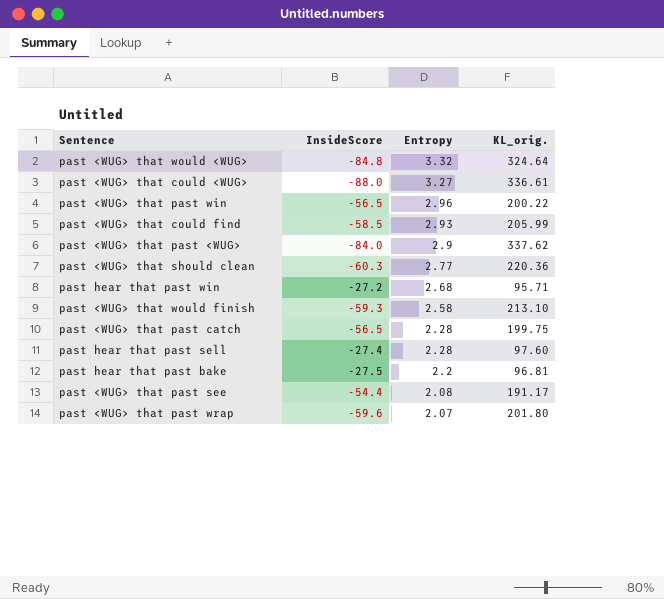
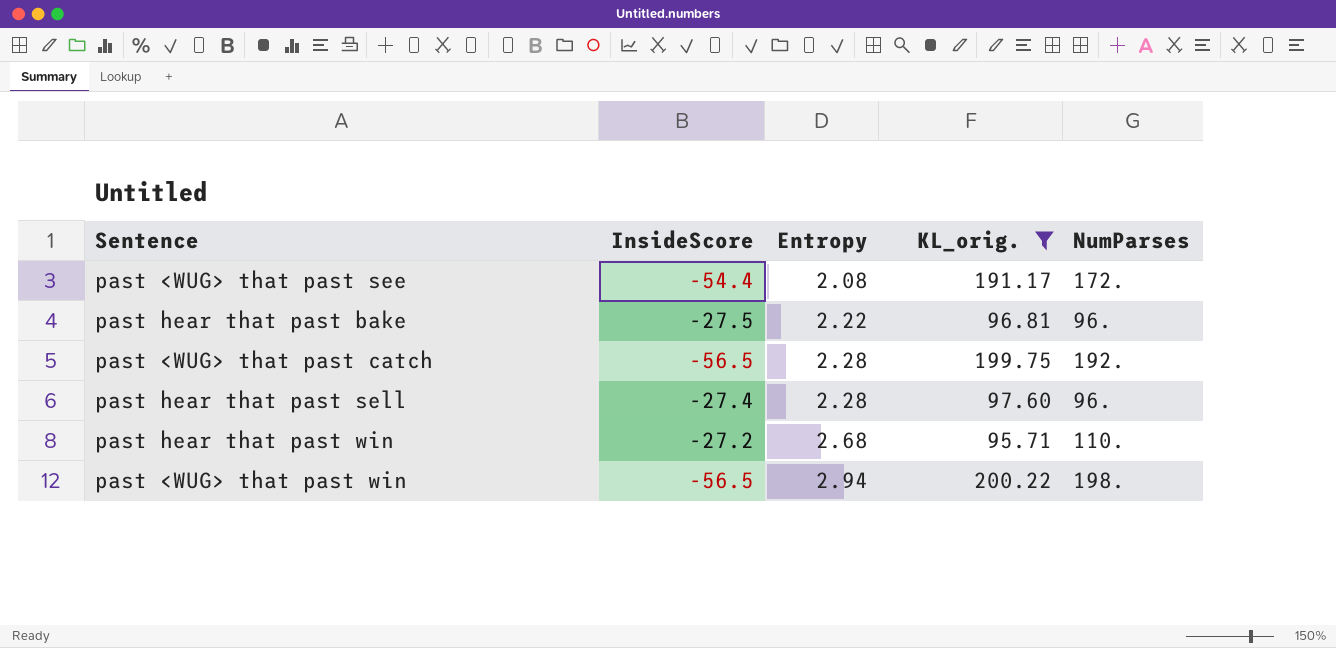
filter: none -> KL_orig. <= 200.22
row order: Entropy descending -> Entropy ascending
column NumParses | position: none -> 5
past hear that past bake | Entropy: 2.2 -> 2.22
past <WUG> that past win | Entropy: 2.96 -> 2.94

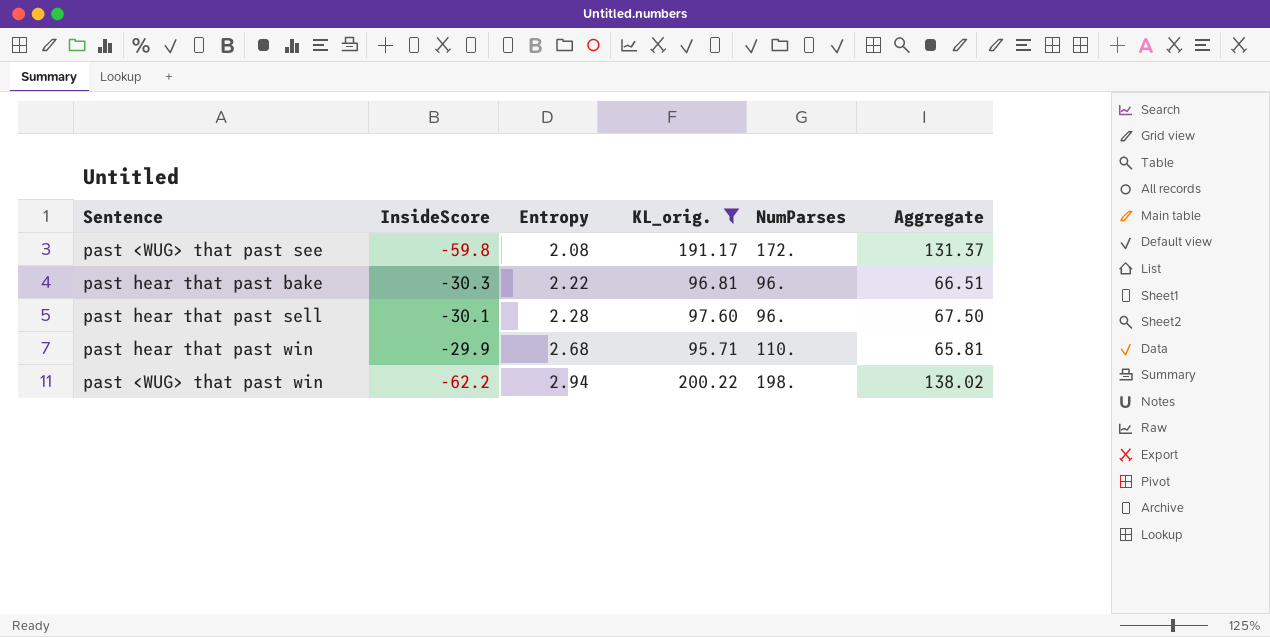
column Aggregate | formula: none -> [InsideScore] + [KL_orig.]
row past <WUG> that past catch: -56.5 | 2.28 | 199.75 | 192. -> none
past <WUG> that past see | InsideScore: -54.4 -> -59.8
past hear that past bake | InsideScore: -27.5 -> -30.3
past hear that past sell | InsideScore: -27.4 -> -30.1
past hear that past win | InsideScore: -27.2 -> -29.9
past <WUG> that past win | InsideScore: -56.5 -> -62.2

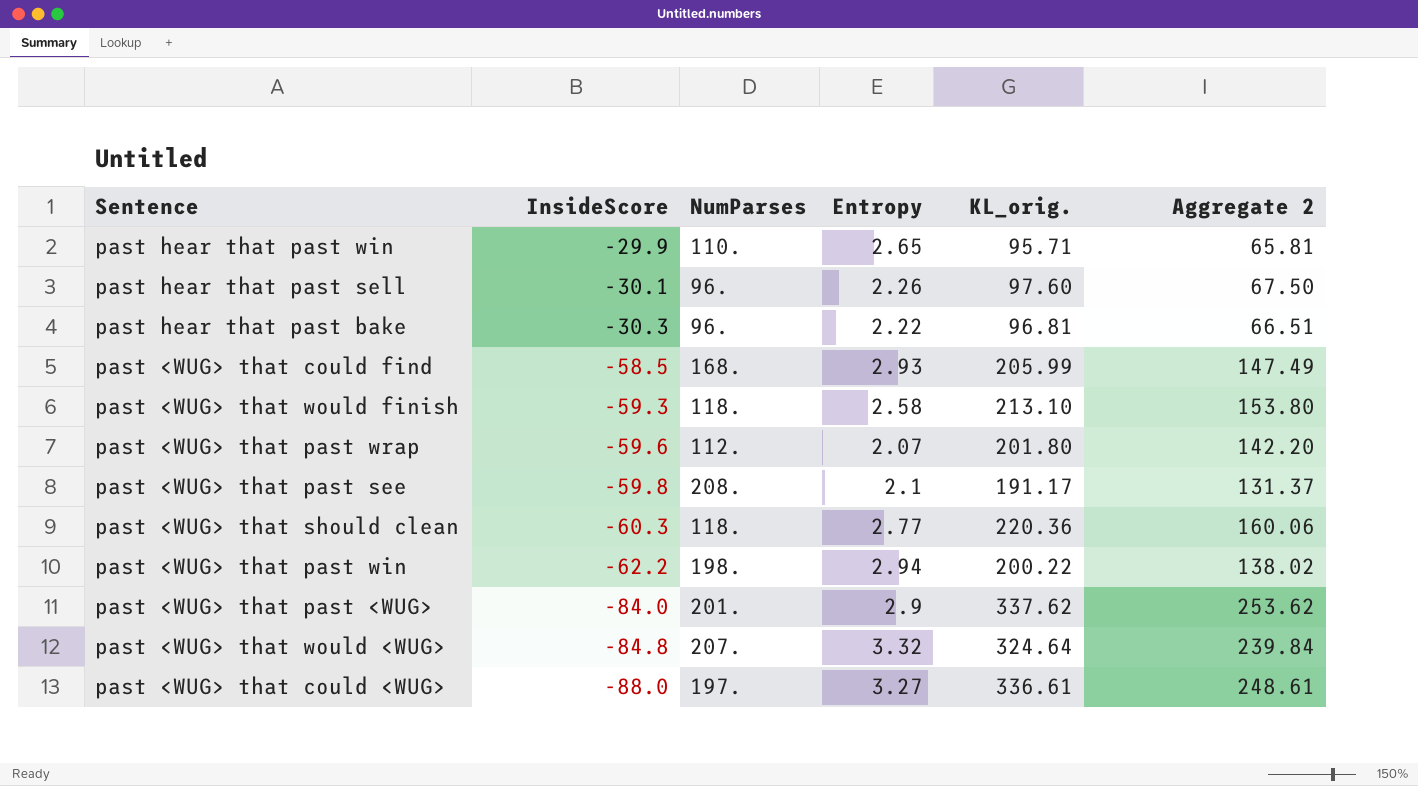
filter: KL_orig. <= 200.22 -> none
row order: Entropy ascending -> InsideScore descending
column NumParses | position: 5 -> 3
column name: Aggregate -> Aggregate 2
past hear that past win | Entropy: 2.68 -> 2.65
past hear that past sell | Entropy: 2.28 -> 2.26
past <WUG> that past see | NumParses: 172. -> 208.
past <WUG> that past see | Entropy: 2.08 -> 2.1

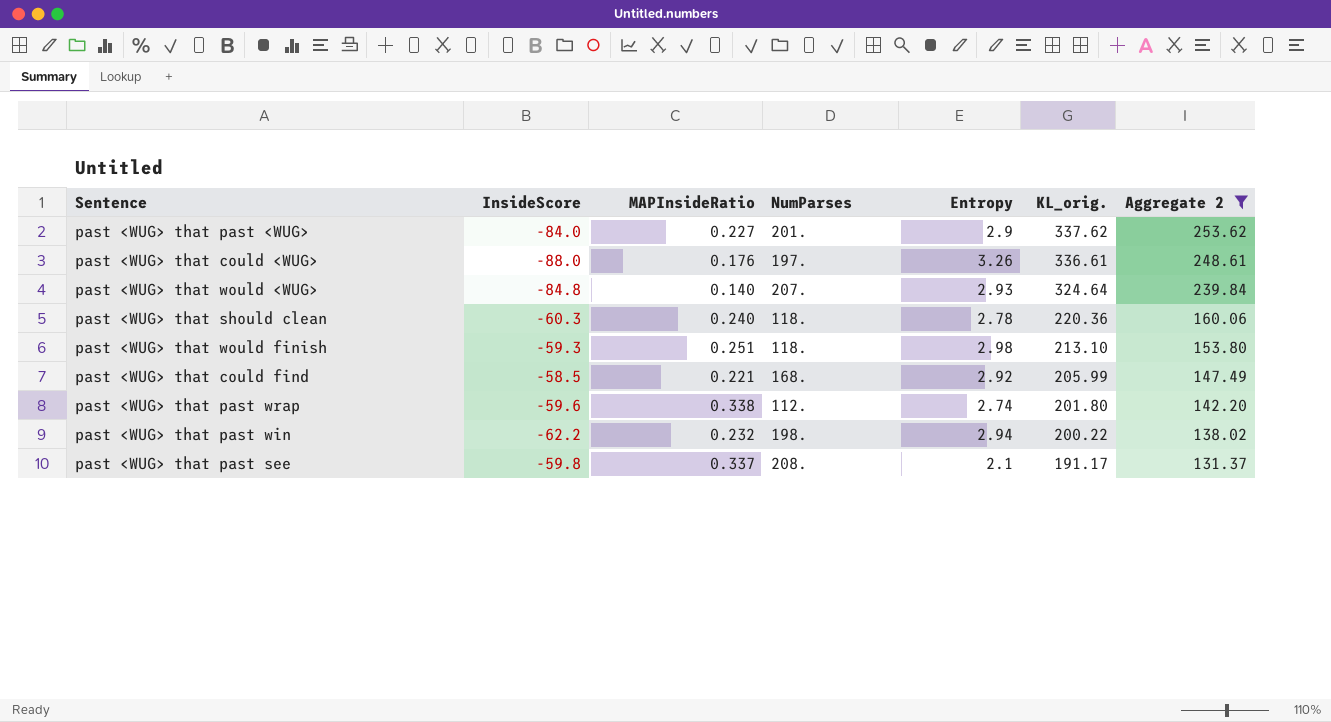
filter: none -> Aggregate 2 >= 131.37
row order: InsideScore descending -> KL_orig. descending
column MAPInsideRatio | position: none -> 3
past <WUG> that could <WUG> | Entropy: 3.27 -> 3.26
past <WUG> that would <WUG> | Entropy: 3.32 -> 2.93
past <WUG> that should clean | Entropy: 2.77 -> 2.78
past <WUG> that would finish | Entropy: 2.58 -> 2.98
past <WUG> that could find | Entropy: 2.93 -> 2.92
past <WUG> that past wrap | Entropy: 2.07 -> 2.74

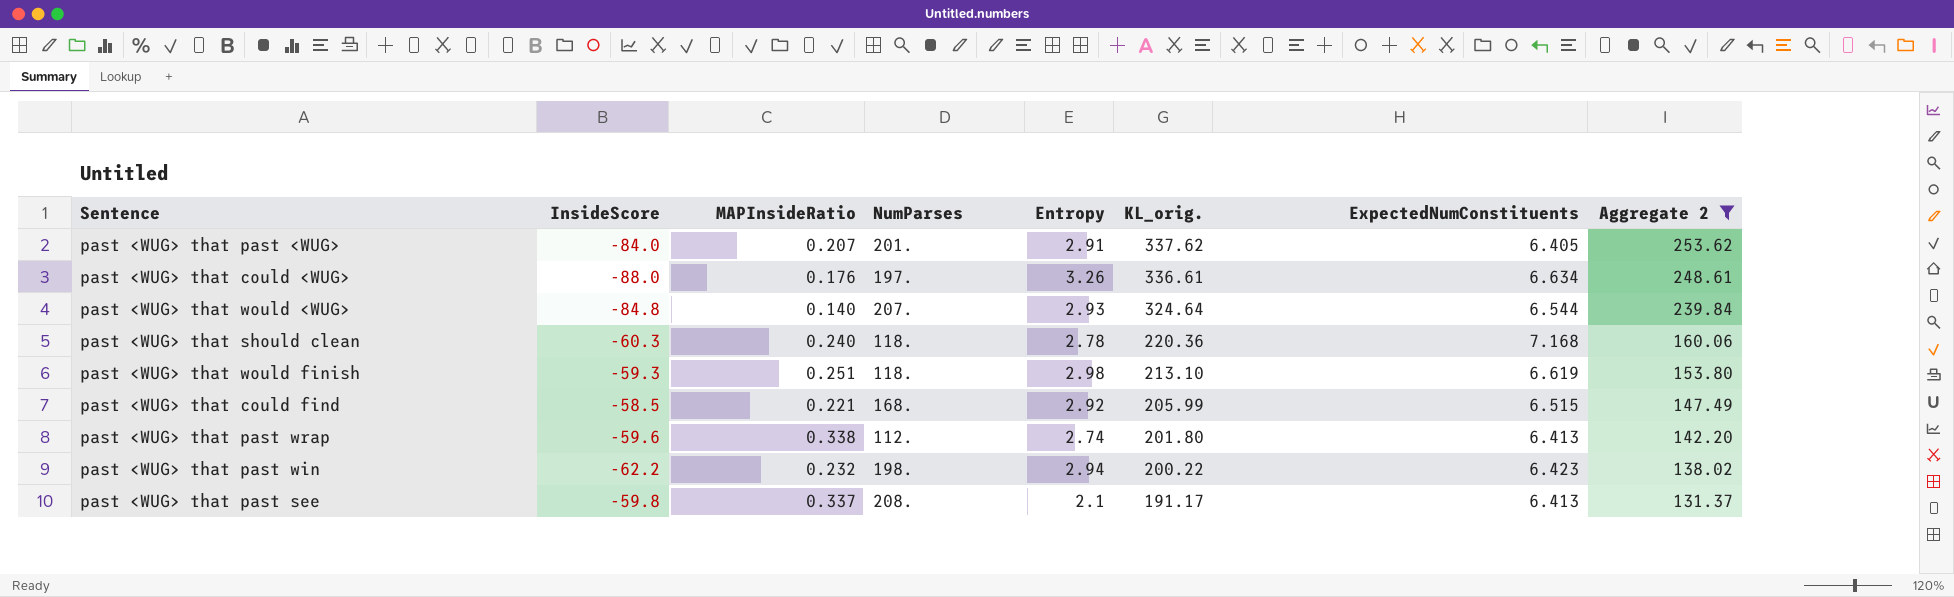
column ExpectedNumConstituents | position: none -> 7
past <WUG> that past <WUG> | MAPInsideRatio: 0.227 -> 0.207
past <WUG> that past <WUG> | Entropy: 2.9 -> 2.91

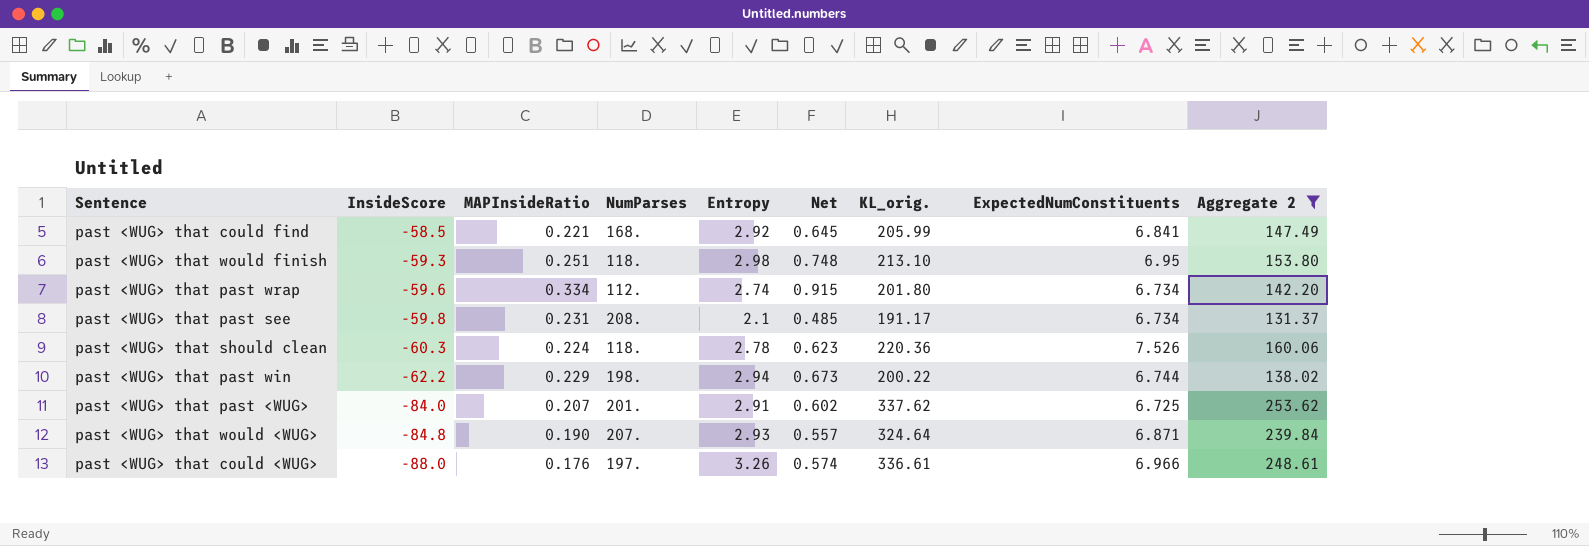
row order: KL_orig. descending -> InsideScore descending
column Net | formula: none -> [MAPInsideRatio] * [Entropy]
past <WUG> that could find | ExpectedNumConstituents: 6.515 -> 6.841
past <WUG> that would finish | ExpectedNumConstituents: 6.619 -> 6.95
past <WUG> that past wrap | MAPInsideRatio: 0.338 -> 0.334
past <WUG> that past wrap | ExpectedNumConstituents: 6.413 -> 6.734
past <WUG> that past see | MAPInsideRatio: 0.337 -> 0.231
past <WUG> that past see | ExpectedNumConstituents: 6.413 -> 6.734
past <WUG> that should clean | MAPInsideRatio: 0.240 -> 0.224
past <WUG> that should clean | ExpectedNumConstituents: 7.168 -> 7.526
past <WUG> that past win | MAPInsideRatio: 0.232 -> 0.229
past <WUG> that past win | ExpectedNumConstituents: 6.423 -> 6.744
past <WUG> that past <WUG> | ExpectedNumConstituents: 6.405 -> 6.725
past <WUG> that would <WUG> | MAPInsideRatio: 0.140 -> 0.190
past <WUG> that would <WUG> | ExpectedNumConstituents: 6.544 -> 6.871
past <WUG> that could <WUG> | ExpectedNumConstituents: 6.634 -> 6.966

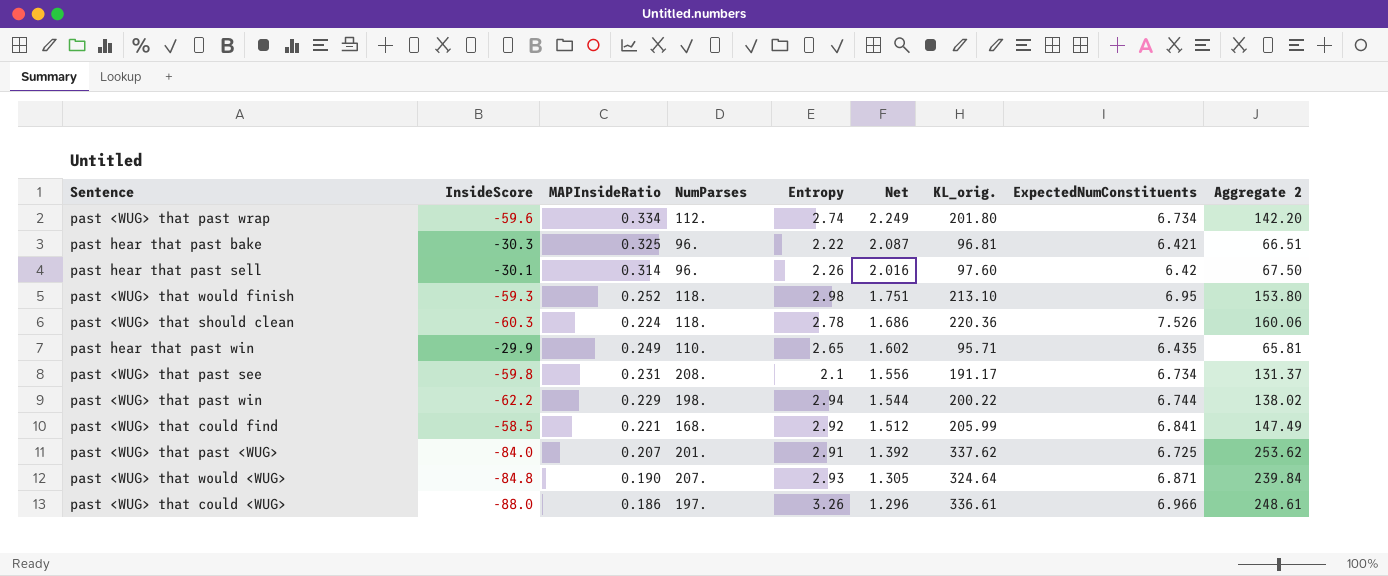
filter: Aggregate 2 >= 131.37 -> none
row order: InsideScore descending -> Net descending
column Net | formula: [MAPInsideRatio] * [Entropy] -> [MAPInsideRatio] * [ExpectedNumConstituents]
past <WUG> that would finish | MAPInsideRatio: 0.251 -> 0.252
past <WUG> that could <WUG> | MAPInsideRatio: 0.176 -> 0.186

